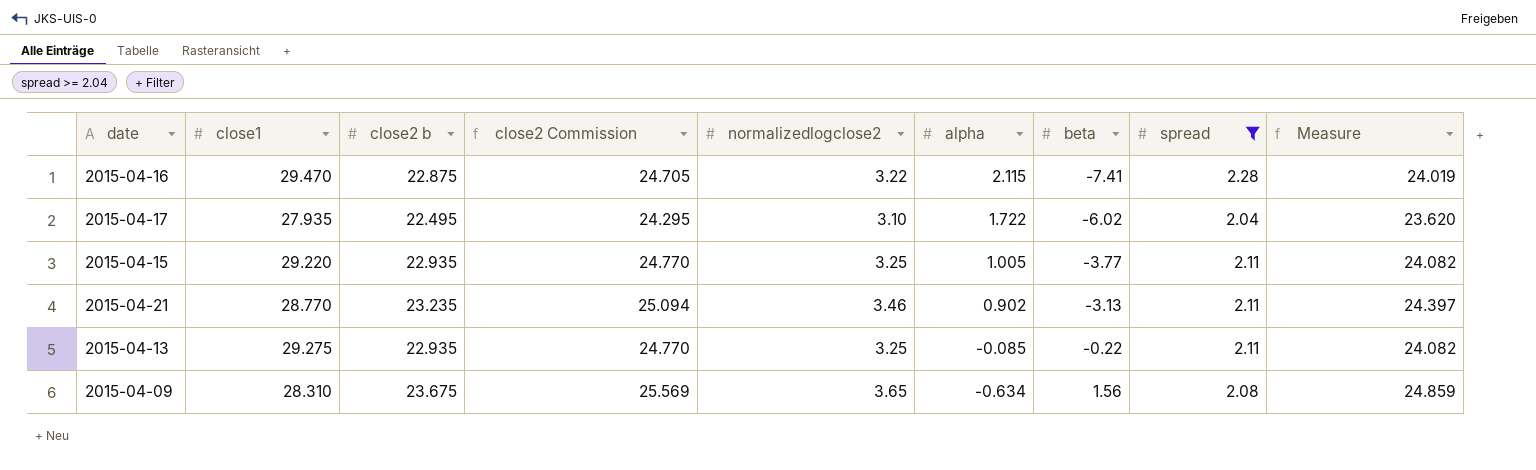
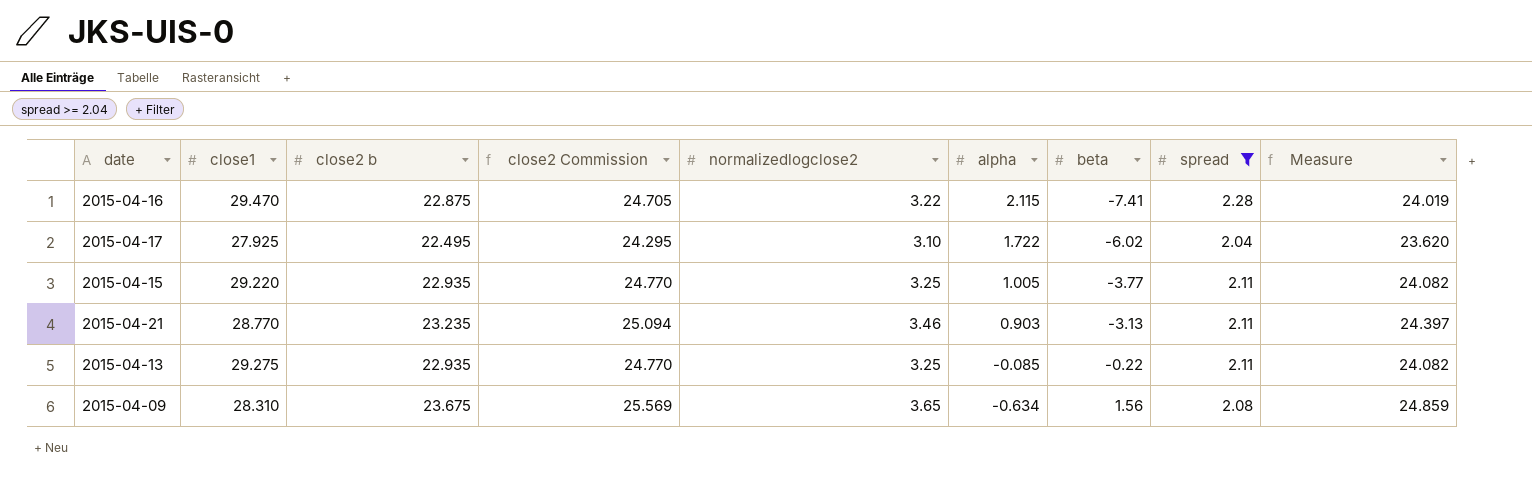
2015-04-17 | close1: 27.935 -> 27.925
2015-04-21 | alpha: 0.902 -> 0.903

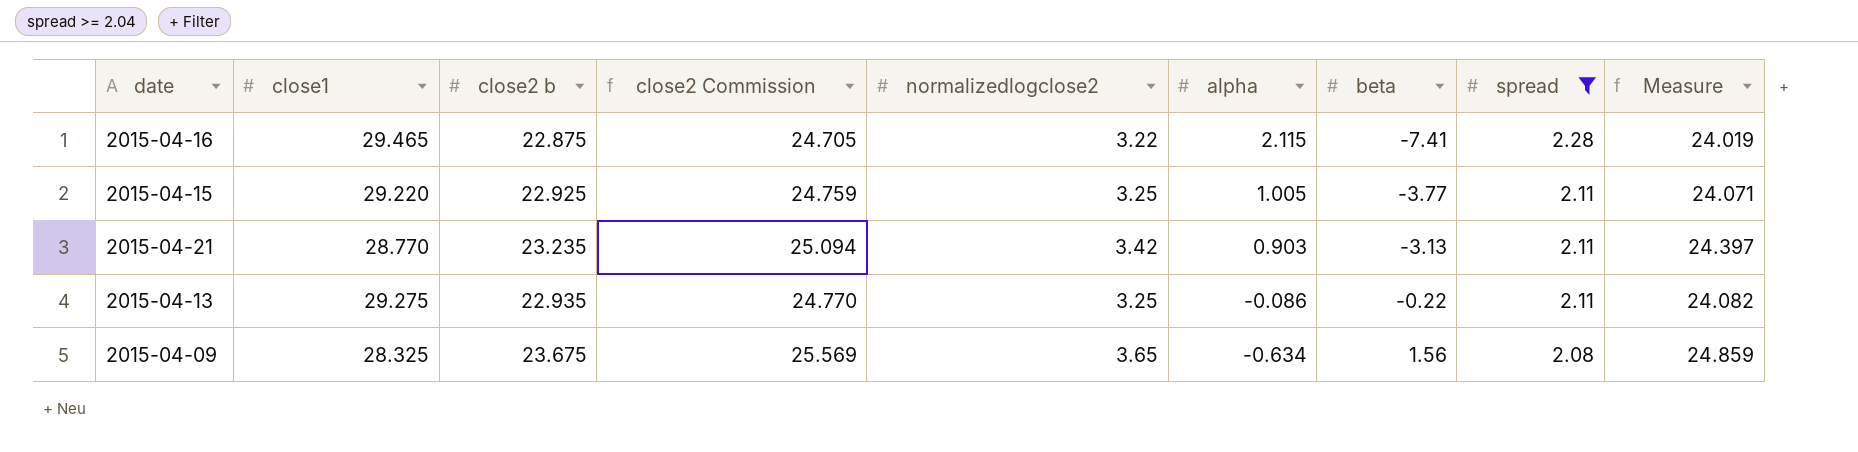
row 2015-04-17: 27.925 | 22.495 | 24.295 | 3.10 | 1.722 | -6.02 | 2.04 | 23.620 -> none
2015-04-16 | close1: 29.470 -> 29.465
2015-04-15 | close2 b: 22.935 -> 22.925
2015-04-15 | close2 Commission: 24.770 -> 24.759
2015-04-15 | Measure: 24.082 -> 24.071
2015-04-21 | normalizedlogclose2: 3.46 -> 3.42
2015-04-13 | alpha: -0.085 -> -0.086
2015-04-09 | close1: 28.310 -> 28.325

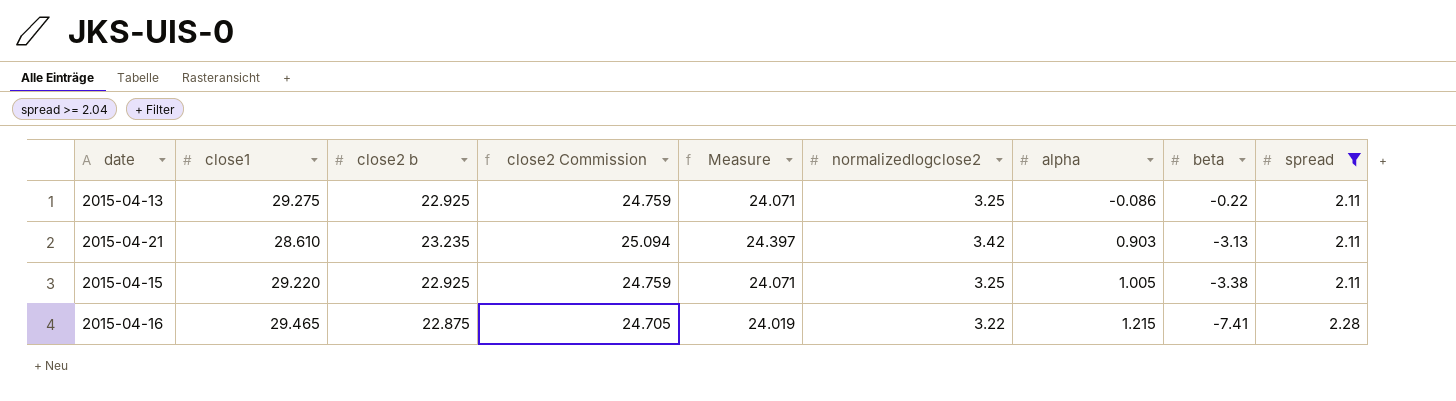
row order: alpha descending -> alpha ascending
column Measure | position: 9 -> 5
row 2015-04-09: 28.325 | 23.675 | 25.569 | 3.65 | -0.634 | 1.56 | 2.08 | 24.859 -> none
2015-04-13 | close2 b: 22.935 -> 22.925
2015-04-13 | close2 Commission: 24.770 -> 24.759
2015-04-13 | Measure: 24.082 -> 24.071
2015-04-21 | close1: 28.770 -> 28.610
2015-04-15 | beta: -3.77 -> -3.38
2015-04-16 | alpha: 2.115 -> 1.215

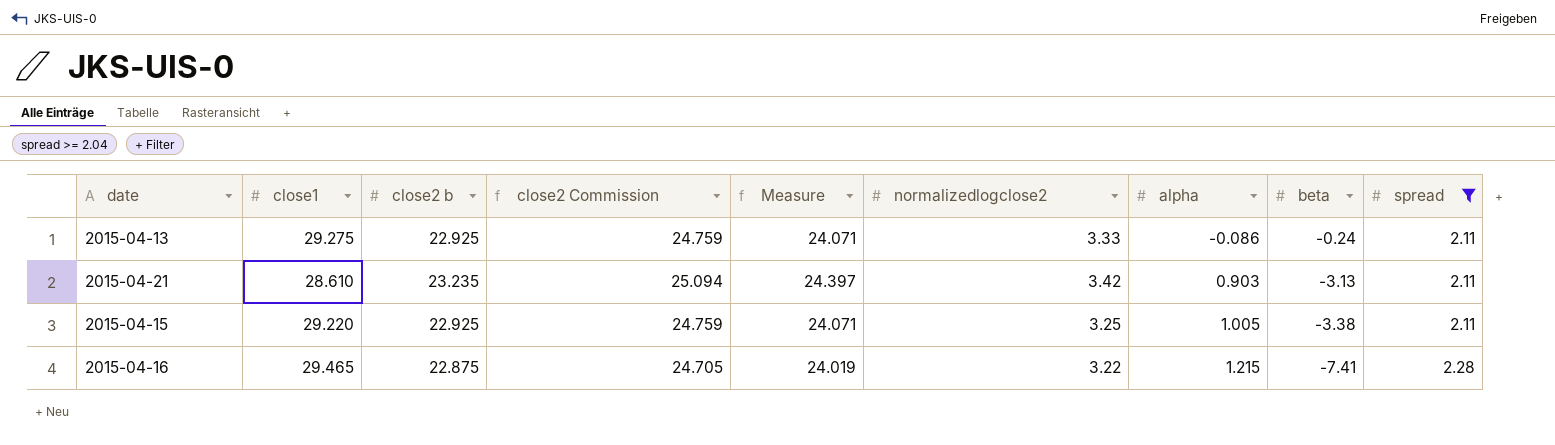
2015-04-13 | normalizedlogclose2: 3.25 -> 3.33
2015-04-13 | beta: -0.22 -> -0.24

